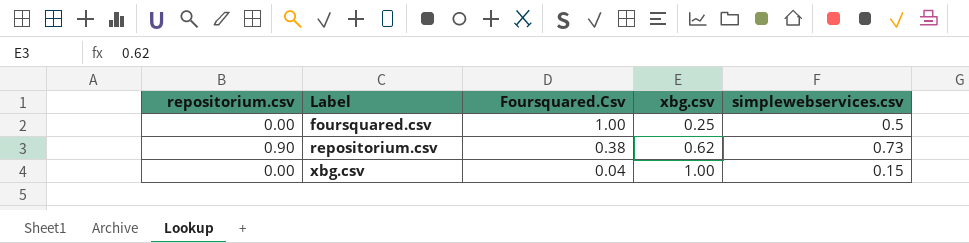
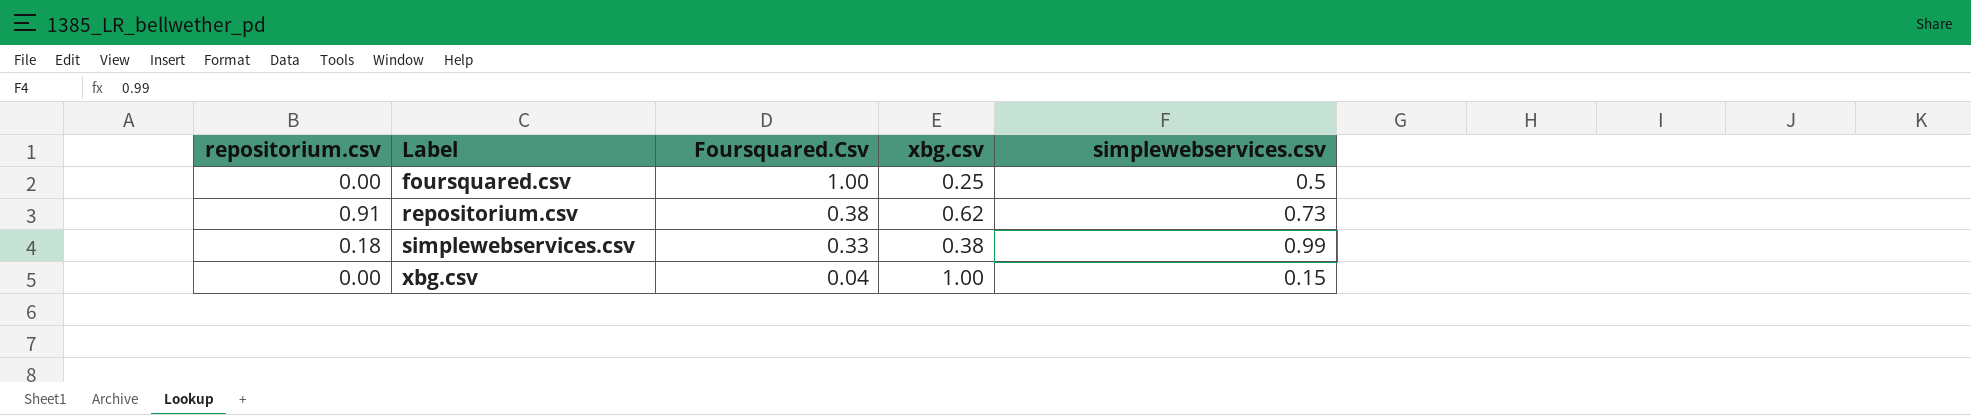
repositorium.csv | repositorium.csv: 0.90 -> 0.91
row simplewebservices.csv: none -> 0.18 | 0.33 | 0.38 | 0.99

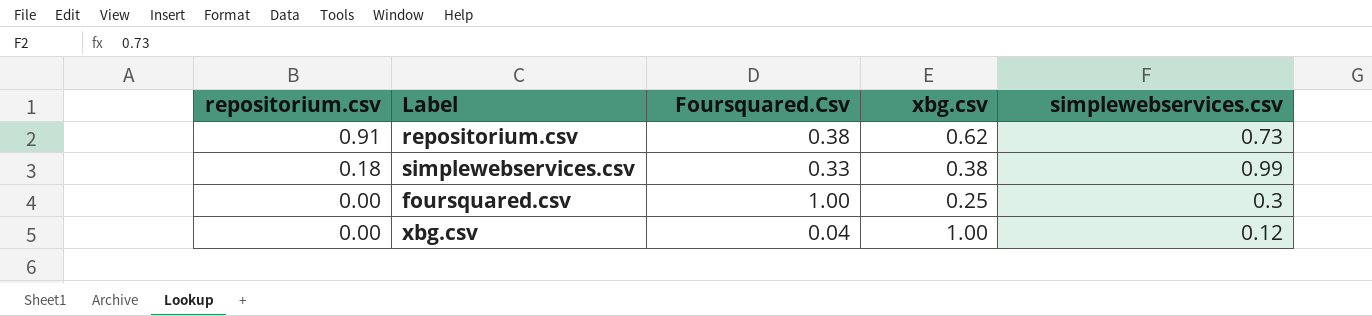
row order: Label ascending -> repositorium.csv descending
foursquared.csv | simplewebservices.csv: 0.5 -> 0.3
xbg.csv | simplewebservices.csv: 0.15 -> 0.12

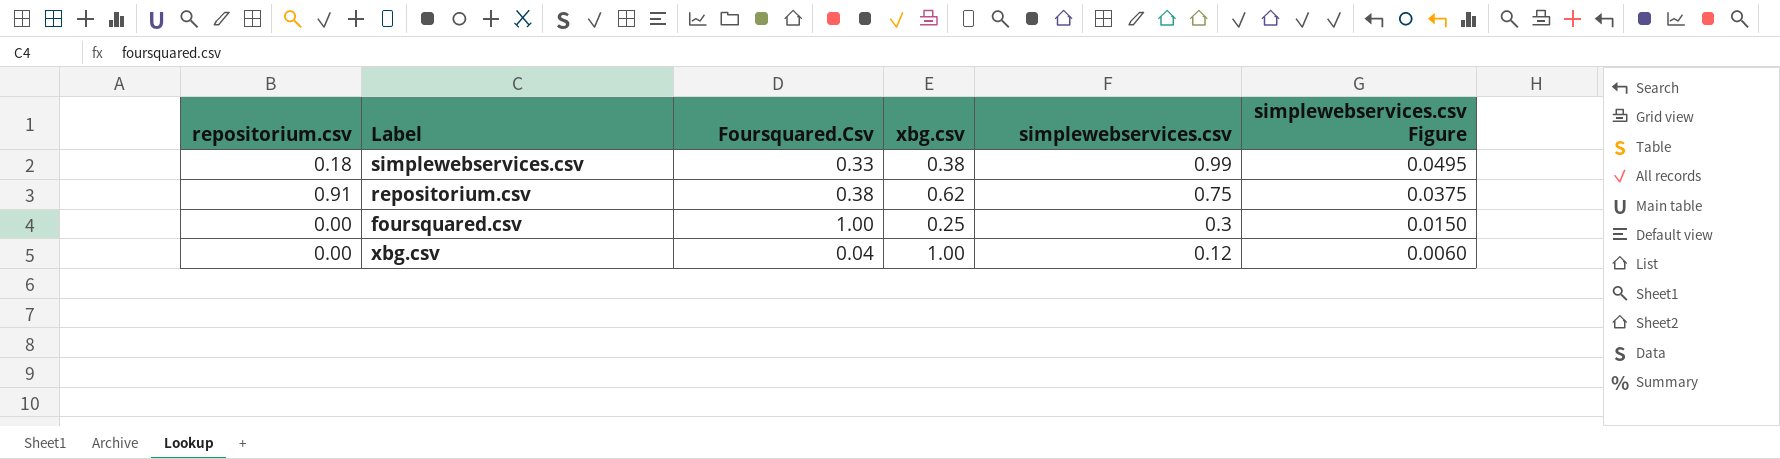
row order: repositorium.csv descending -> simplewebservices.csv descending
column simplewebservices.csv Figure | formula: none -> [simplewebservices.csv] * 0.05
repositorium.csv | simplewebservices.csv: 0.73 -> 0.75

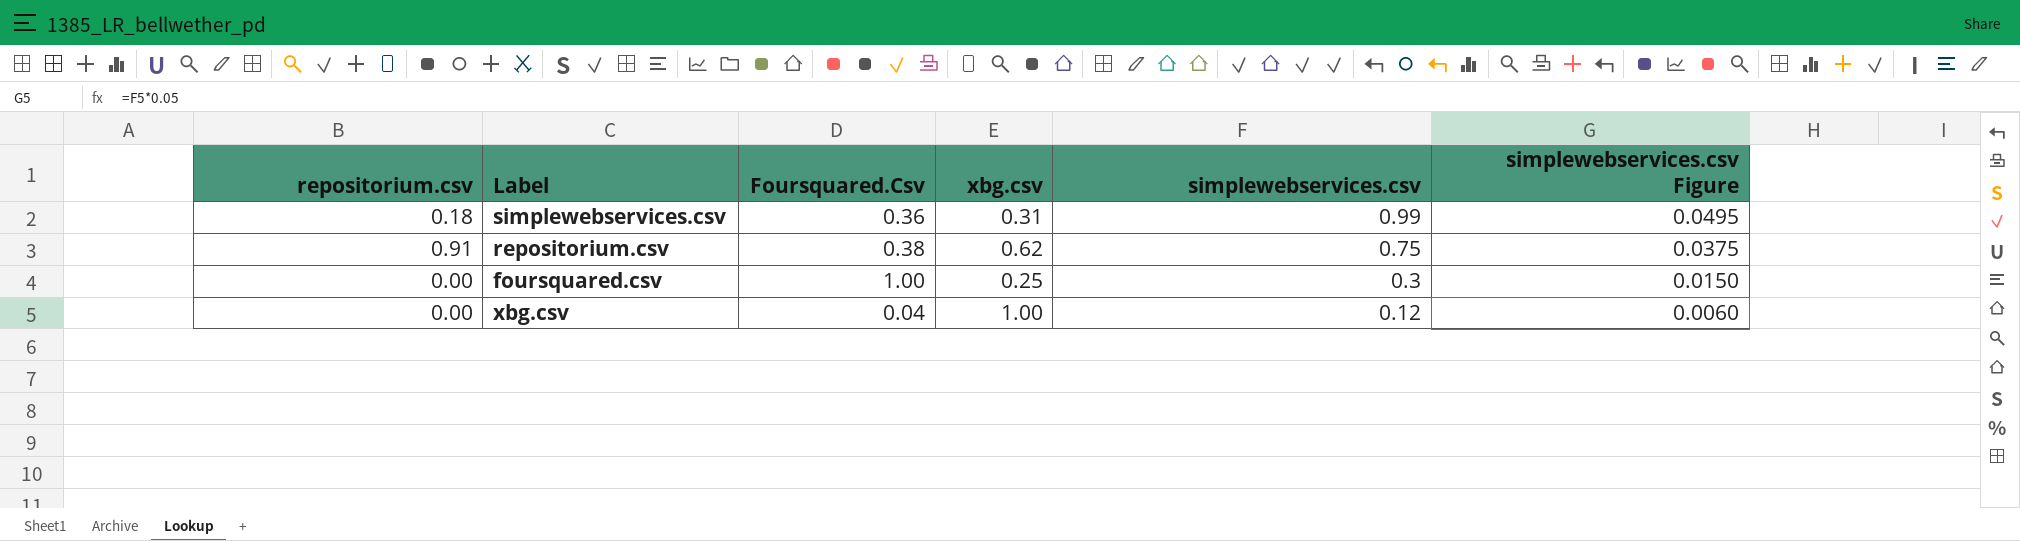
simplewebservices.csv | Foursquared.Csv: 0.33 -> 0.36
simplewebservices.csv | xbg.csv: 0.38 -> 0.31

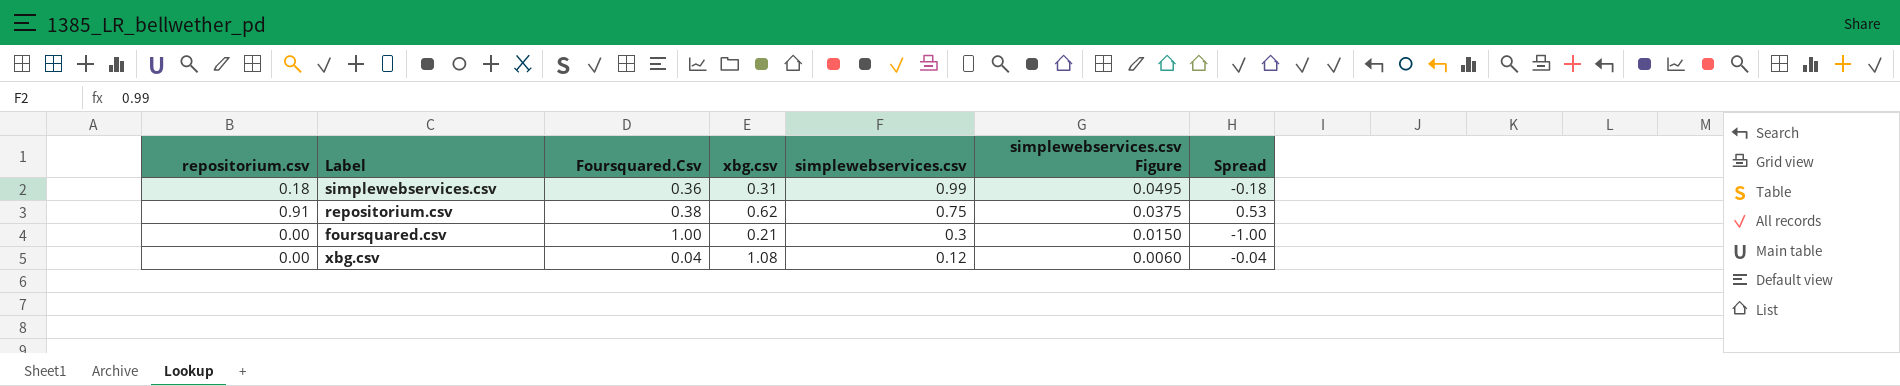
column Spread | formula: none -> [repositorium.csv] - [Foursquared.Csv]
foursquared.csv | xbg.csv: 0.25 -> 0.21
xbg.csv | xbg.csv: 1.00 -> 1.08

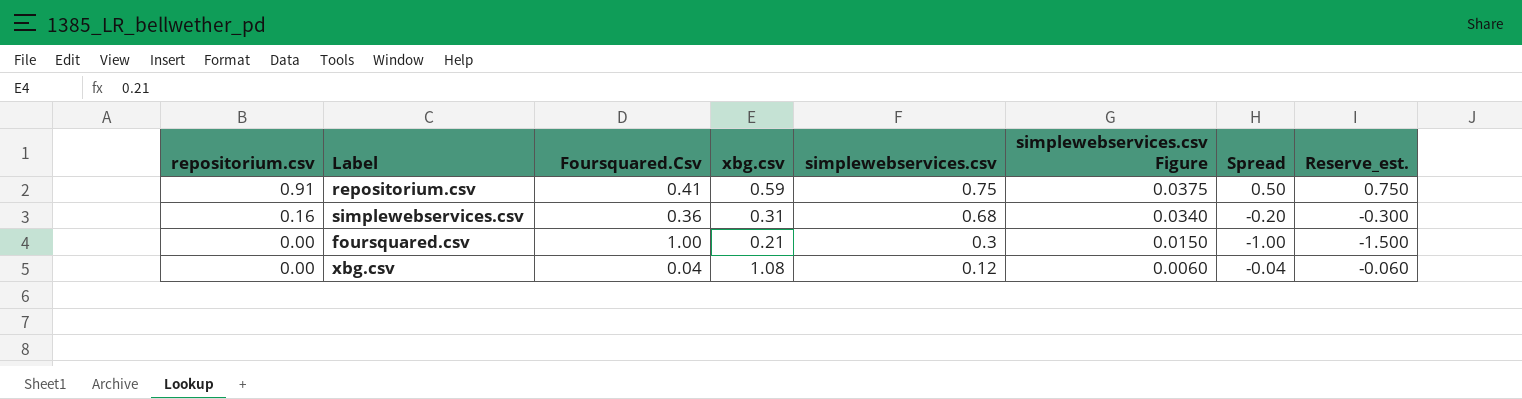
row order: simplewebservices.csv descending -> repositorium.csv descending
column Reserve_est. | formula: none -> [Spread] * 1.5
repositorium.csv | Foursquared.Csv: 0.38 -> 0.41
repositorium.csv | xbg.csv: 0.62 -> 0.59
repositorium.csv | Spread: 0.53 -> 0.50
simplewebservices.csv | repositorium.csv: 0.18 -> 0.16
simplewebservices.csv | simplewebservices.csv: 0.99 -> 0.68
simplewebservices.csv | simplewebservices.csv Figure: 0.0495 -> 0.0340
simplewebservices.csv | Spread: -0.18 -> -0.20

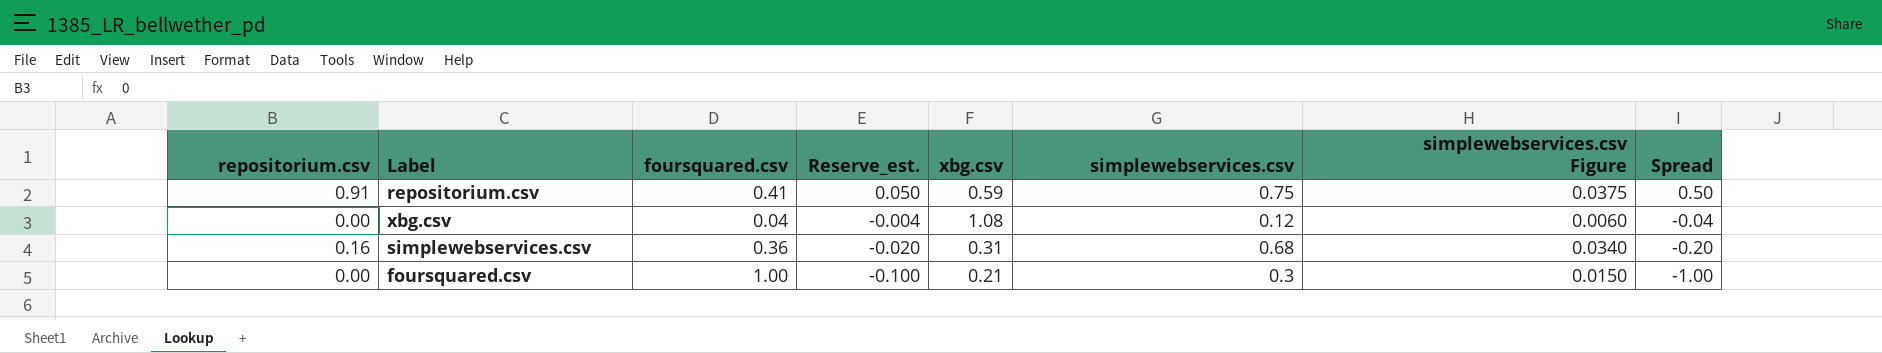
row order: repositorium.csv descending -> Reserve_est. descending
column name: Foursquared.Csv -> foursquared.csv
column Reserve_est. | formula: [Spread] * 1.5 -> [Spread] * 0.1
column Reserve_est. | position: 8 -> 4

